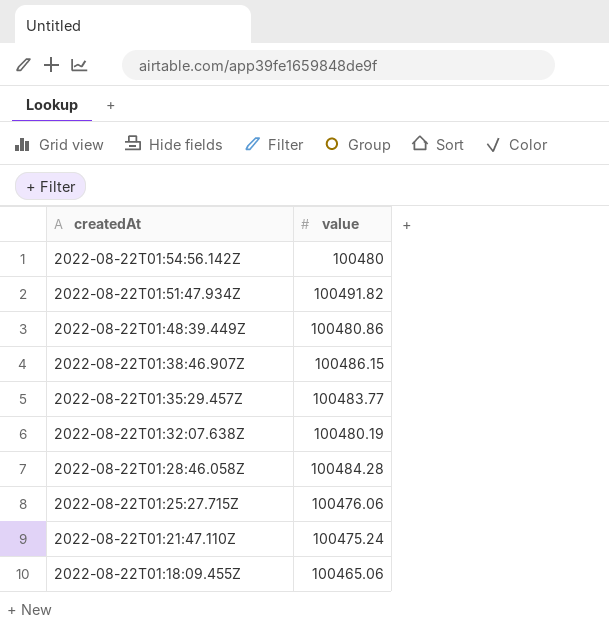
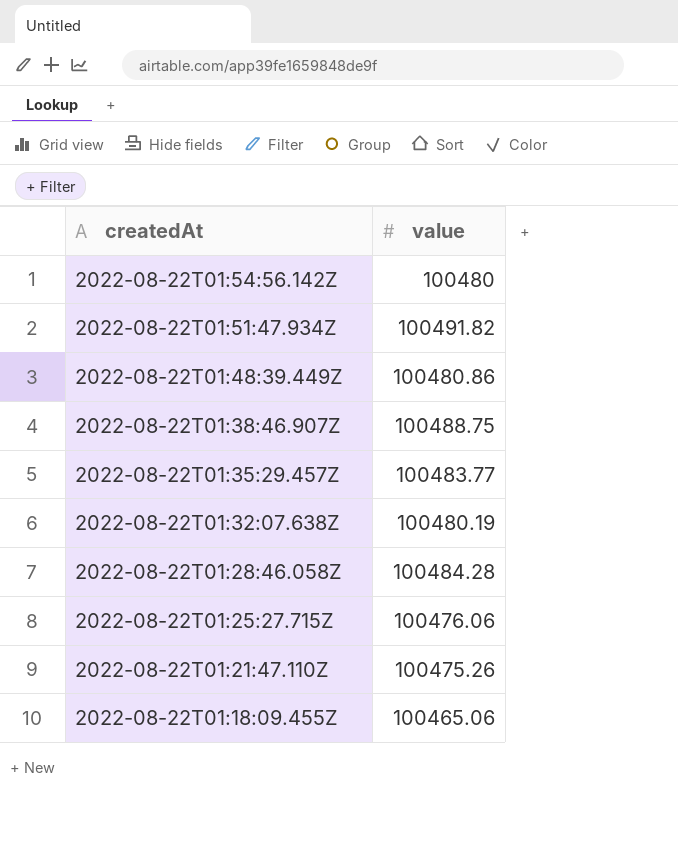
2022-08-22T01:38:46.907Z | value: 100486.15 -> 100488.75
2022-08-22T01:21:47.110Z | value: 100475.24 -> 100475.26

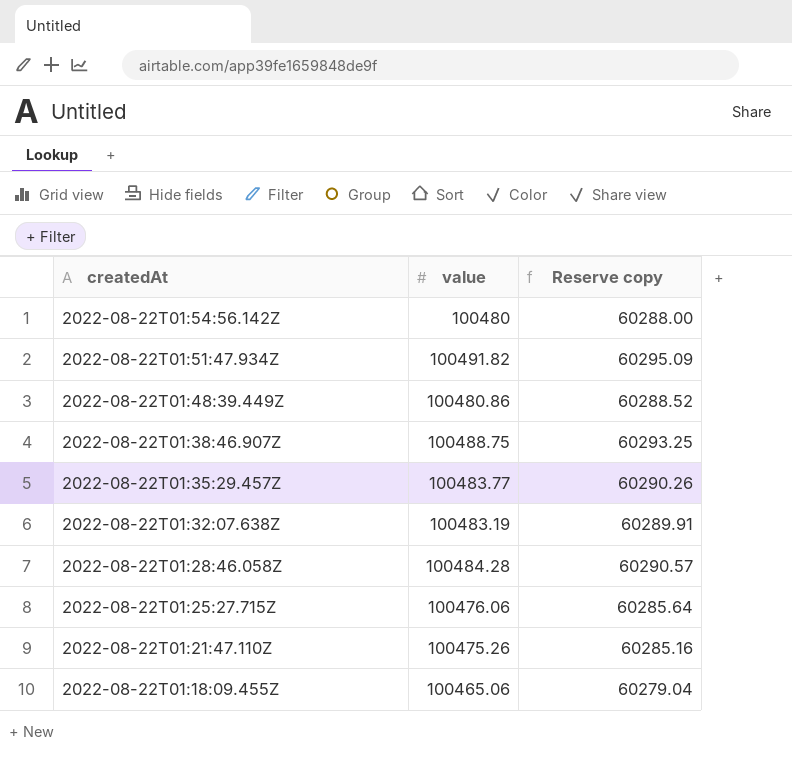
column Reserve copy | formula: none -> [value] * 0.6
2022-08-22T01:32:07.638Z | value: 100480.19 -> 100483.19

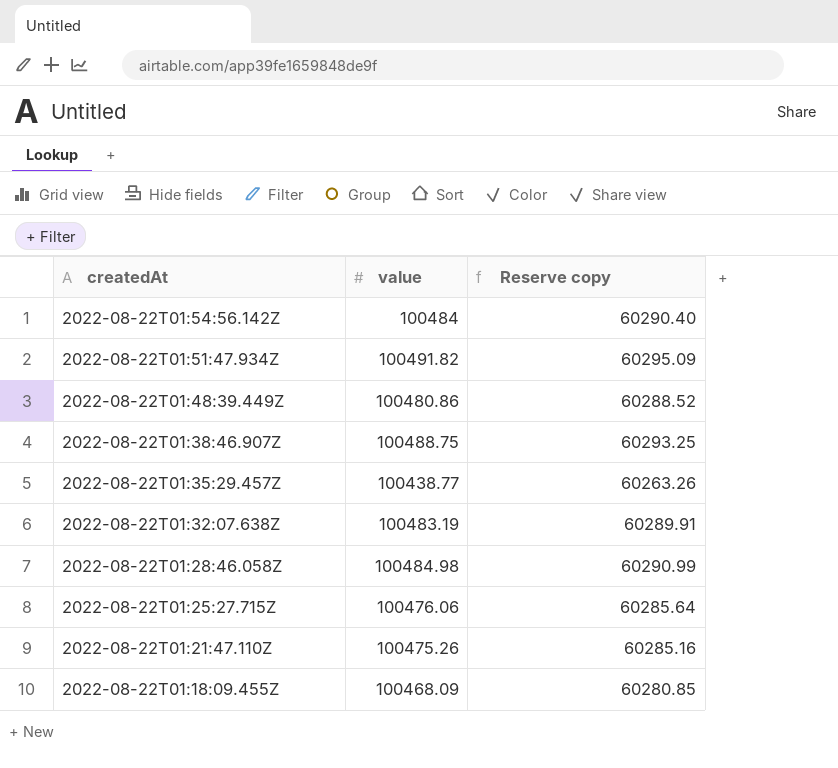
2022-08-22T01:54:56.142Z | value: 100480 -> 100484
2022-08-22T01:54:56.142Z | Reserve copy: 60288.00 -> 60290.40
2022-08-22T01:35:29.457Z | value: 100483.77 -> 100438.77
2022-08-22T01:35:29.457Z | Reserve copy: 60290.26 -> 60263.26
2022-08-22T01:28:46.058Z | value: 100484.28 -> 100484.98
2022-08-22T01:28:46.058Z | Reserve copy: 60290.57 -> 60290.99
2022-08-22T01:18:09.455Z | value: 100465.06 -> 100468.09
2022-08-22T01:18:09.455Z | Reserve copy: 60279.04 -> 60280.85

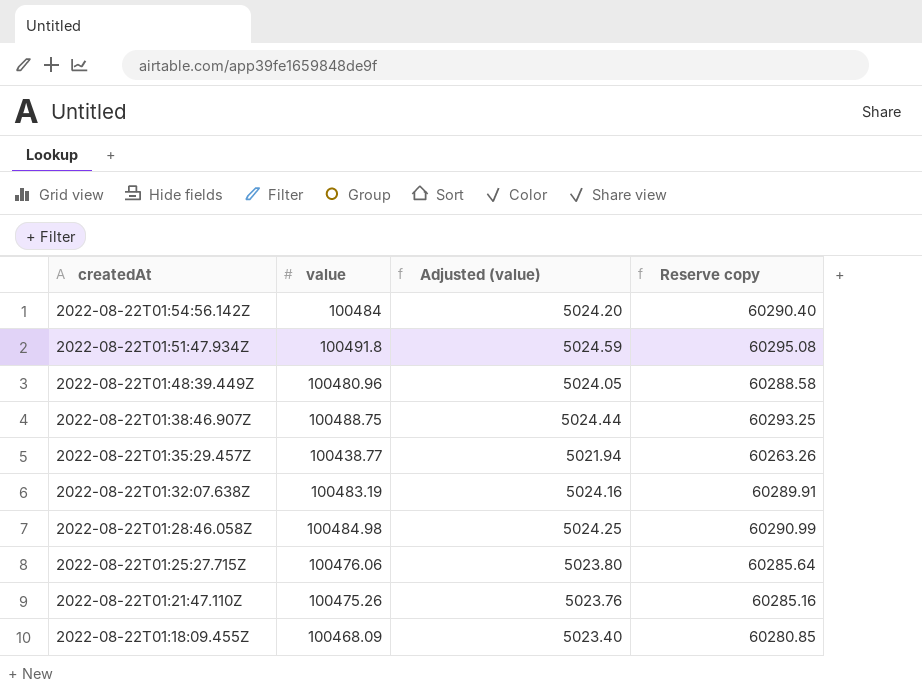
column Adjusted (value) | formula: none -> [value] * 0.05
2022-08-22T01:51:47.934Z | value: 100491.82 -> 100491.8
2022-08-22T01:51:47.934Z | Reserve copy: 60295.09 -> 60295.08
2022-08-22T01:48:39.449Z | value: 100480.86 -> 100480.96
2022-08-22T01:48:39.449Z | Reserve copy: 60288.52 -> 60288.58

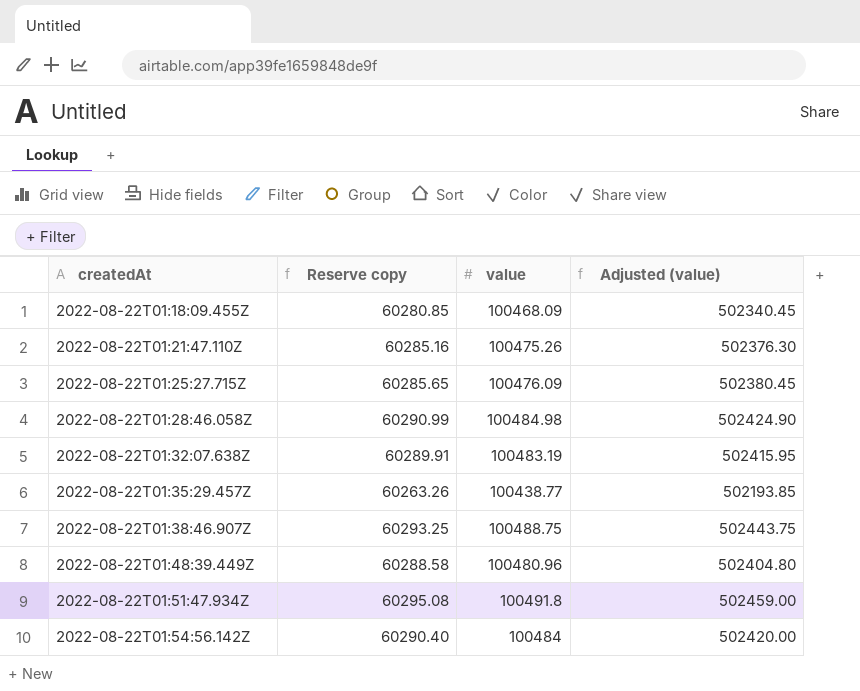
row order: createdAt descending -> createdAt ascending
column Reserve copy | position: 4 -> 2
column Adjusted (value) | formula: [value] * 0.05 -> [value] * 5
2022-08-22T01:25:27.715Z | Reserve copy: 60285.64 -> 60285.65
2022-08-22T01:25:27.715Z | value: 100476.06 -> 100476.09

